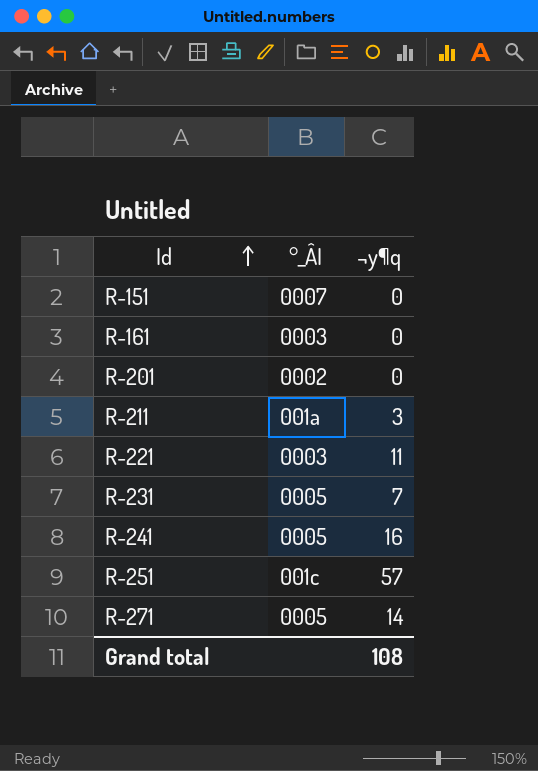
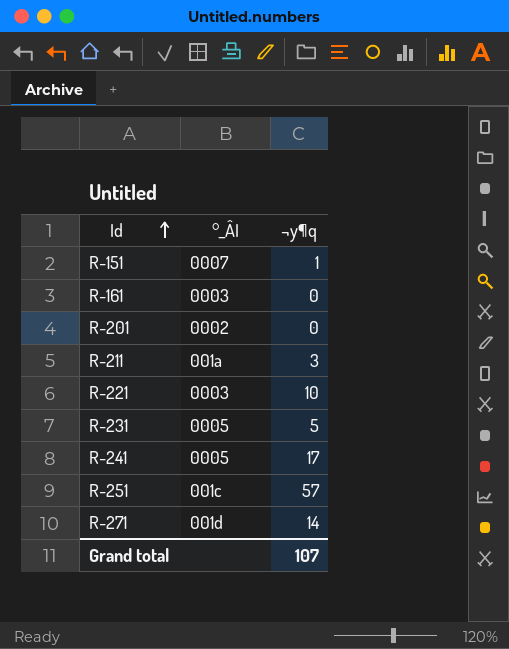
R-151 | ¬y¶q: 0 -> 1
R-221 | ¬y¶q: 11 -> 10
R-231 | ¬y¶q: 7 -> 5
R-241 | ¬y¶q: 16 -> 17
R-271 | °_ÂI: 0005 -> 001d
Grand total | ¬y¶q: 108 -> 107

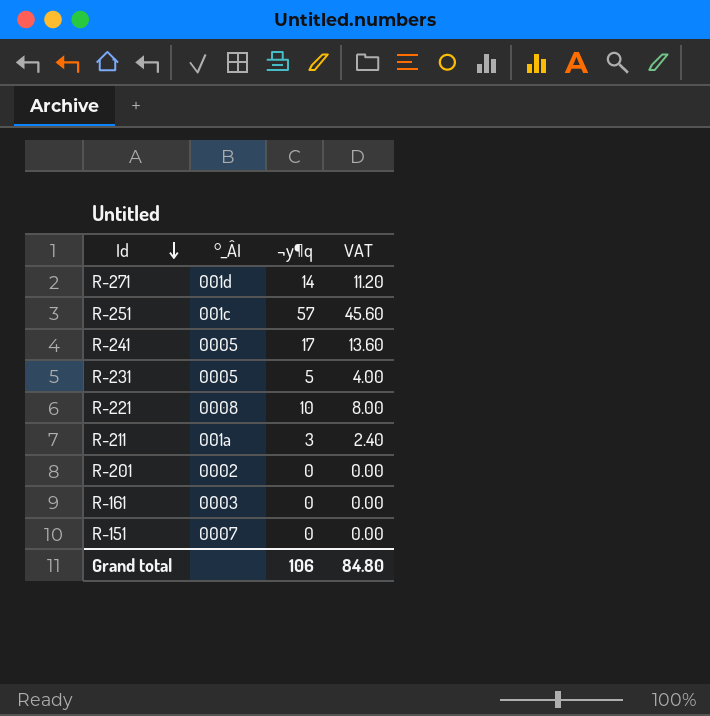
row order: Id ascending -> Id descending
column VAT | formula: none -> [¬y¶q] * 0.8
R-221 | °_ÂI: 0003 -> 0008
R-151 | ¬y¶q: 1 -> 0
Grand total | ¬y¶q: 107 -> 106

